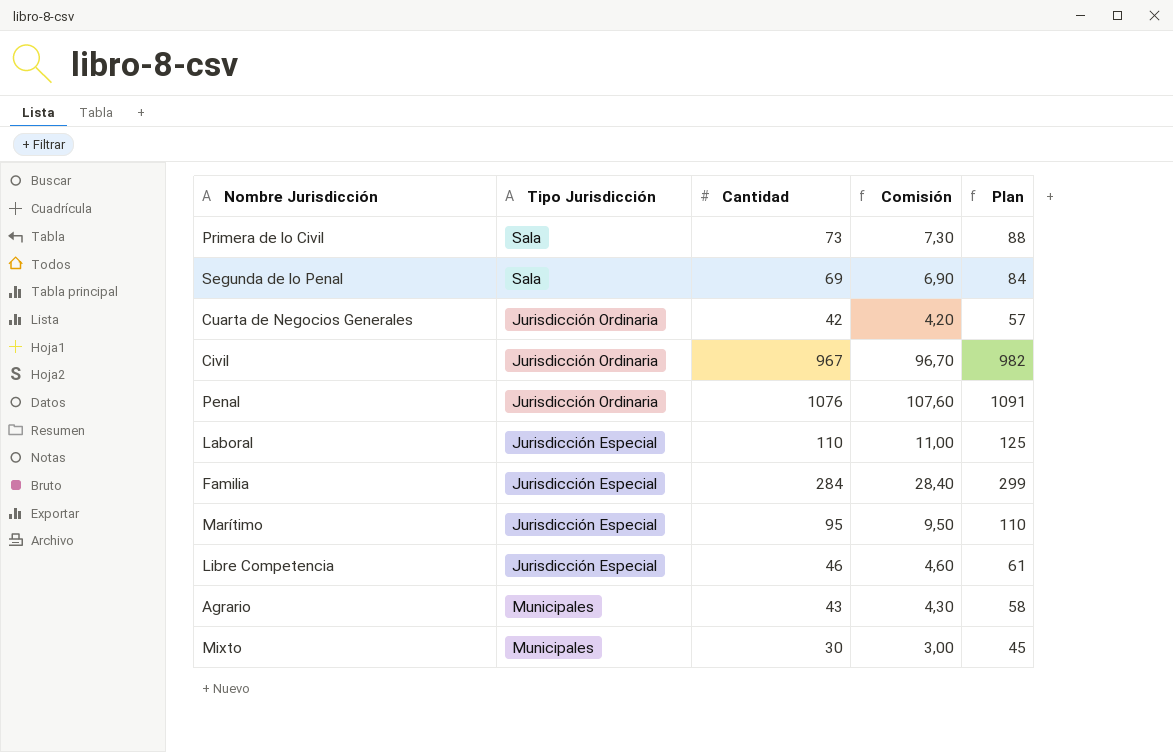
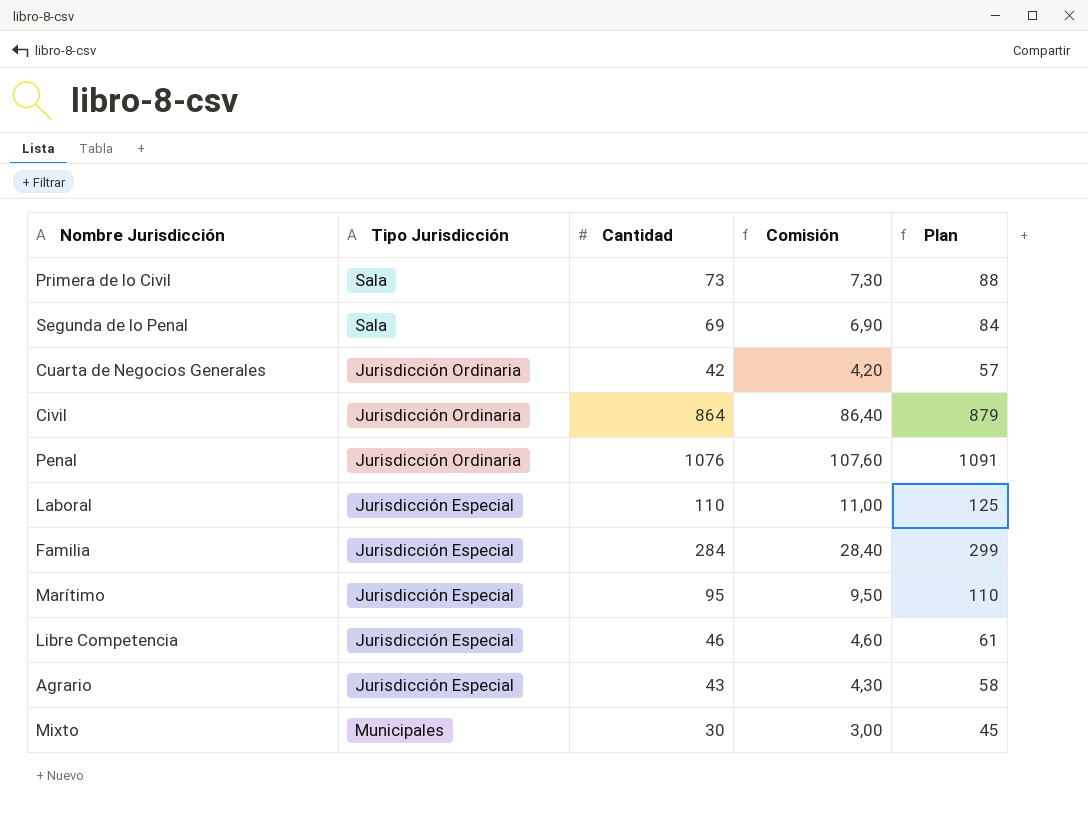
Civil | Cantidad: 967 -> 864
Civil | Comisión: 96,70 -> 86,40
Civil | Plan: 982 -> 879
Agrario | Tipo Jurisdicción: Municipales -> Jurisdicción Especial

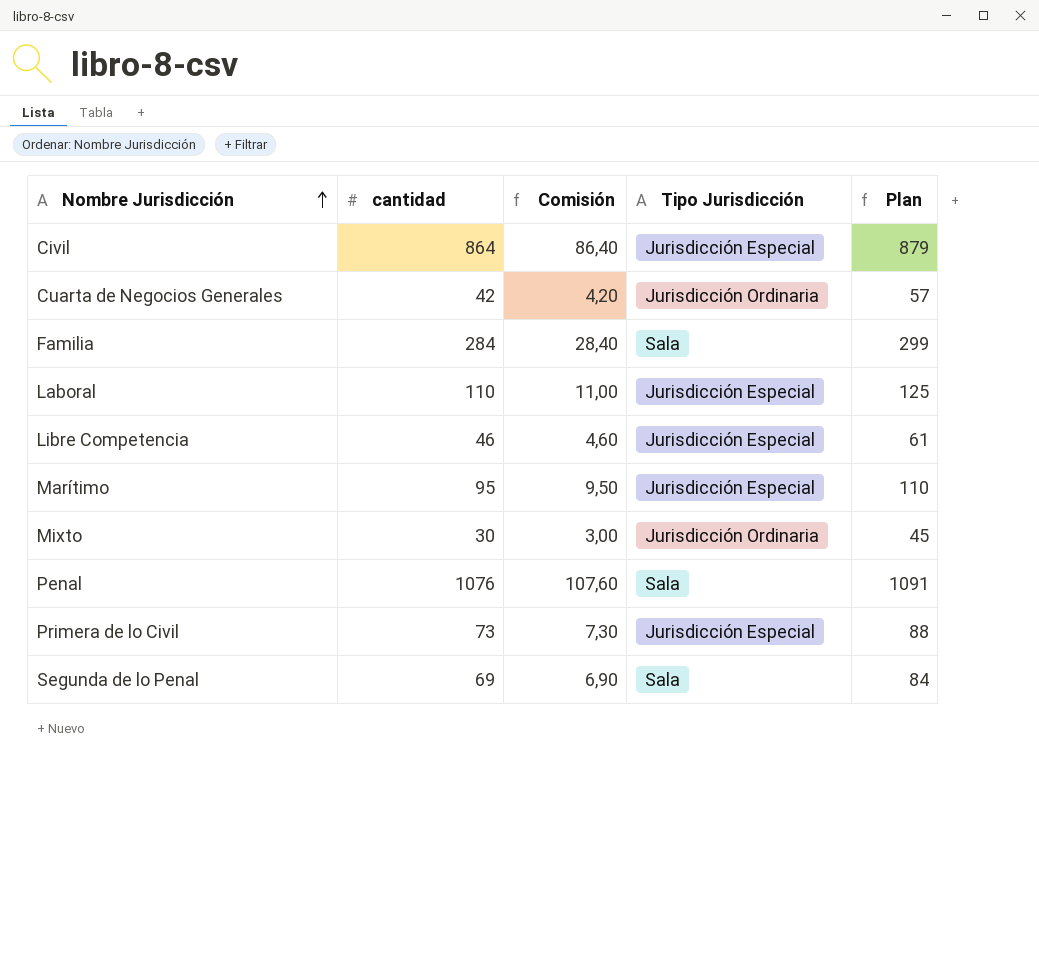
row order: none -> Nombre Jurisdicción ascending
column name: Cantidad -> cantidad
column Tipo Jurisdicción | position: 2 -> 4
row Agrario: Jurisdicción Especial | 43 | 4,30 | 58 -> none
Civil | Tipo Jurisdicción: Jurisdicción Ordinaria -> Jurisdicción Especial
Familia | Tipo Jurisdicción: Jurisdicción Especial -> Sala
Mixto | Tipo Jurisdicción: Municipales -> Jurisdicción Ordinaria
Penal | Tipo Jurisdicción: Jurisdicción Ordinaria -> Sala
Primera de lo Civil | Tipo Jurisdicción: Sala -> Jurisdicción Especial

